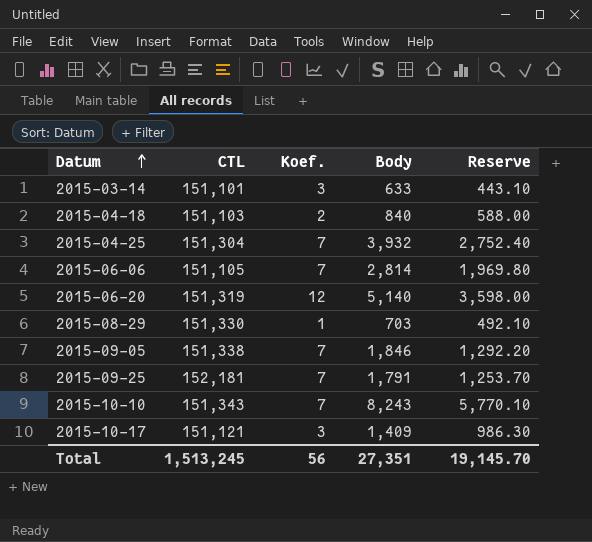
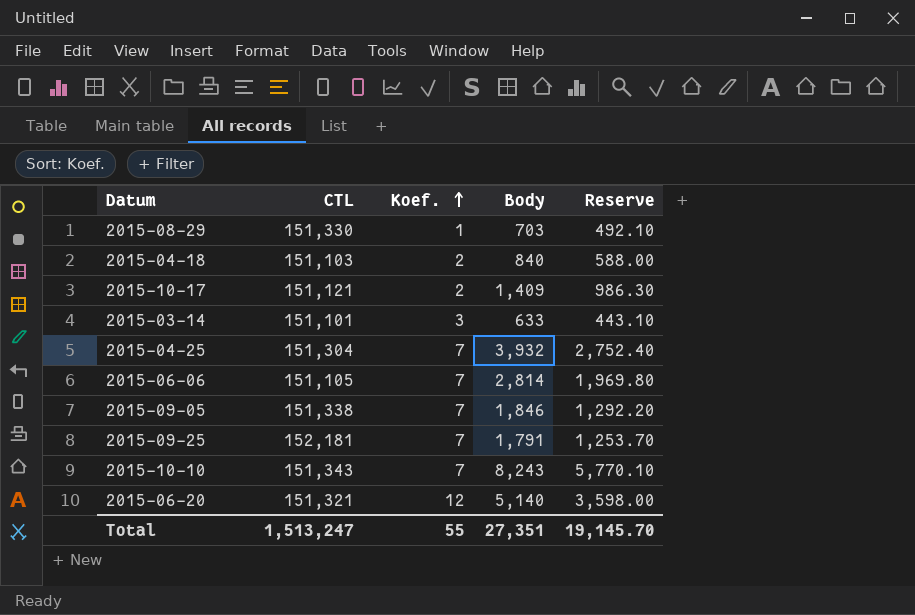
row order: Datum ascending -> Koef. ascending
2015-10-17 | Koef.: 3 -> 2
2015-06-20 | CTL: 151,319 -> 151,321
Total | CTL: 1,513,245 -> 1,513,247
Total | Koef.: 56 -> 55

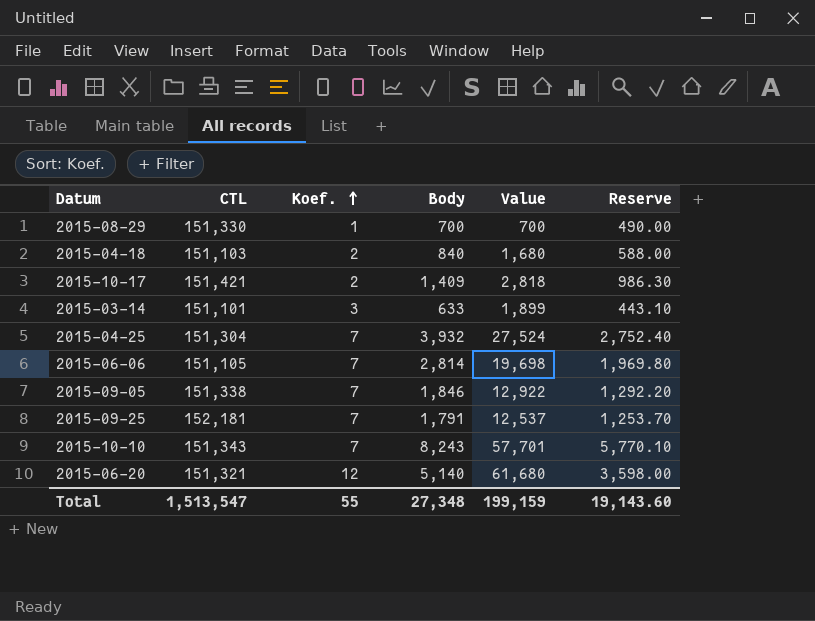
column Value | formula: none -> [Koef.] * [Body]
2015-08-29 | Body: 703 -> 700
2015-08-29 | Reserve: 492.10 -> 490.00
2015-10-17 | CTL: 151,121 -> 151,421
Total | CTL: 1,513,247 -> 1,513,547
Total | Body: 27,351 -> 27,348
Total | Reserve: 19,145.70 -> 19,143.60

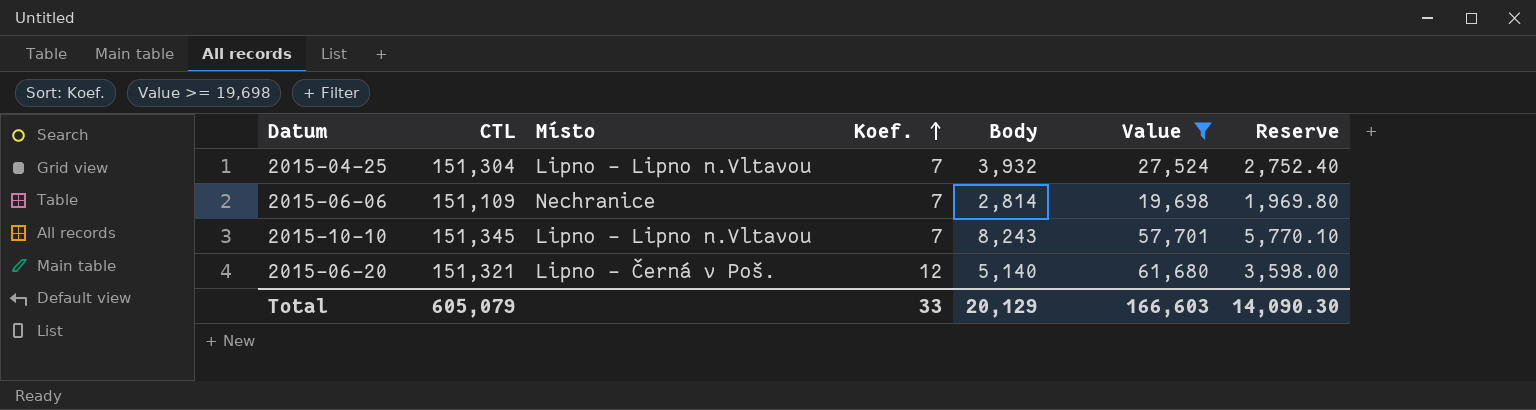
filter: none -> Value >= 19,698
column Místo | position: none -> 3
2015-06-06 | CTL: 151,105 -> 151,109
2015-10-10 | CTL: 151,343 -> 151,345
Total | CTL: 1,513,547 -> 605,079
Total | Koef.: 55 -> 33
Total | Body: 27,348 -> 20,129
Total | Value: 199,159 -> 166,603
Total | Reserve: 19,143.60 -> 14,090.30

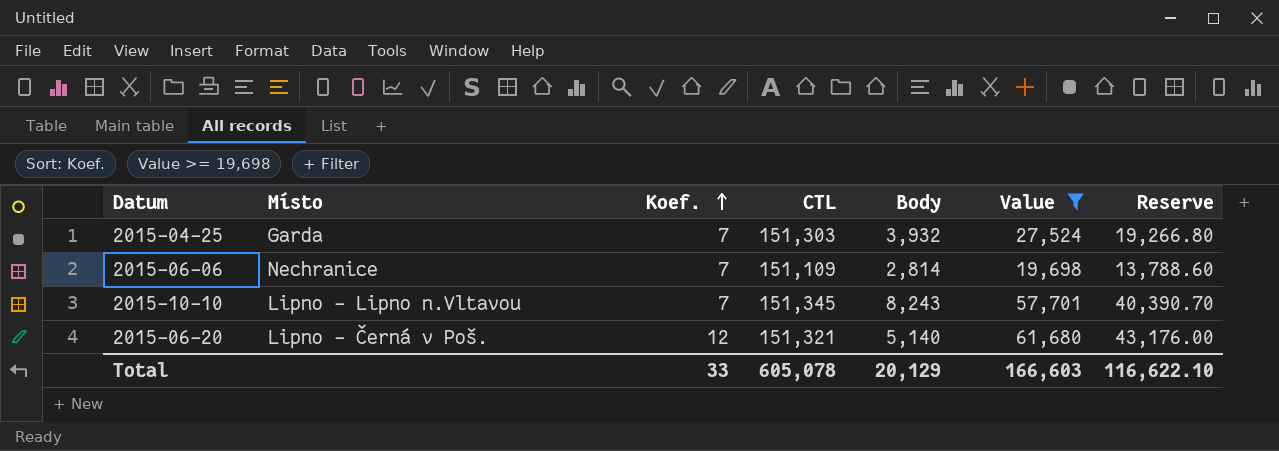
column CTL | position: 2 -> 4
column Reserve | formula: [Body] * 0.7 -> [Value] * 0.7
2015-04-25 | Místo: Lipno - Lipno n.Vltavou -> Garda
2015-04-25 | CTL: 151,304 -> 151,303
Total | CTL: 605,079 -> 605,078
Total | Reserve: 14,090.30 -> 116,622.10

